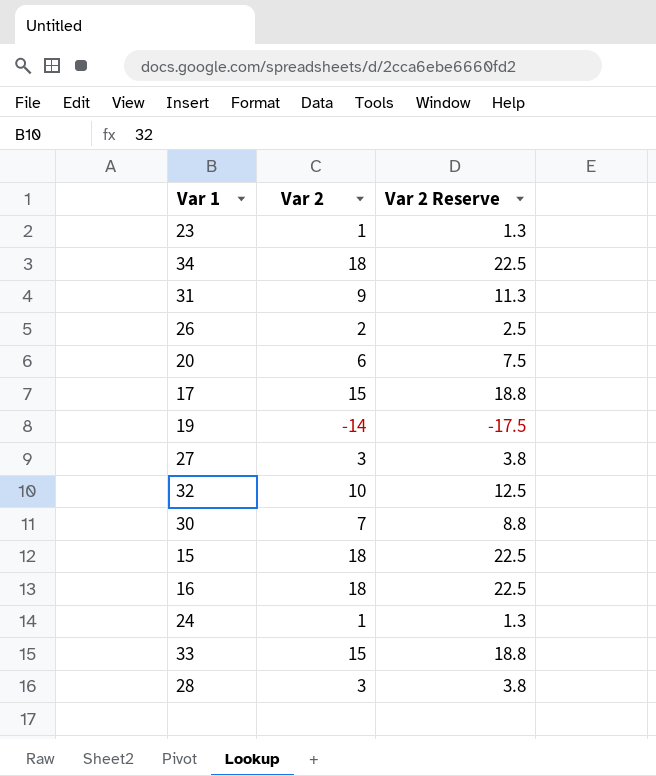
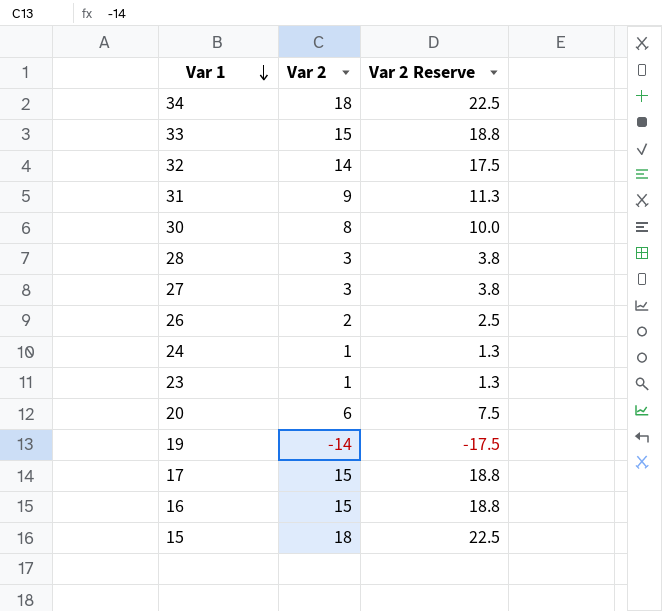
row order: none -> Var 1 descending
32 | Var 2: 10 -> 14
32 | Var 2 Reserve: 12.5 -> 17.5
30 | Var 2: 7 -> 8
30 | Var 2 Reserve: 8.8 -> 10.0
16 | Var 2: 18 -> 15
16 | Var 2 Reserve: 22.5 -> 18.8

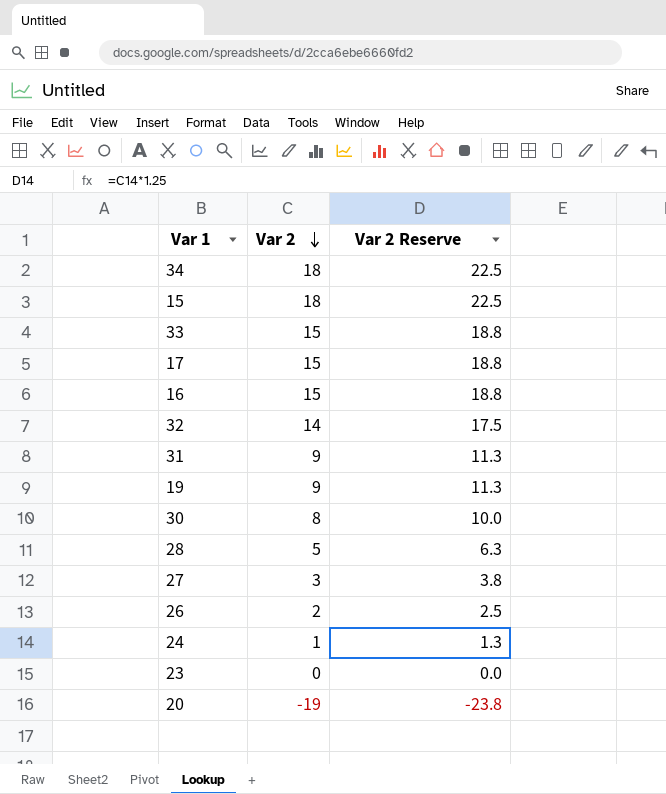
row order: Var 1 descending -> Var 2 descending
19 | Var 2: -14 -> 9
19 | Var 2 Reserve: -17.5 -> 11.3
28 | Var 2: 3 -> 5
28 | Var 2 Reserve: 3.8 -> 6.3
23 | Var 2: 1 -> 0
23 | Var 2 Reserve: 1.3 -> 0.0
20 | Var 2: 6 -> -19
20 | Var 2 Reserve: 7.5 -> -23.8

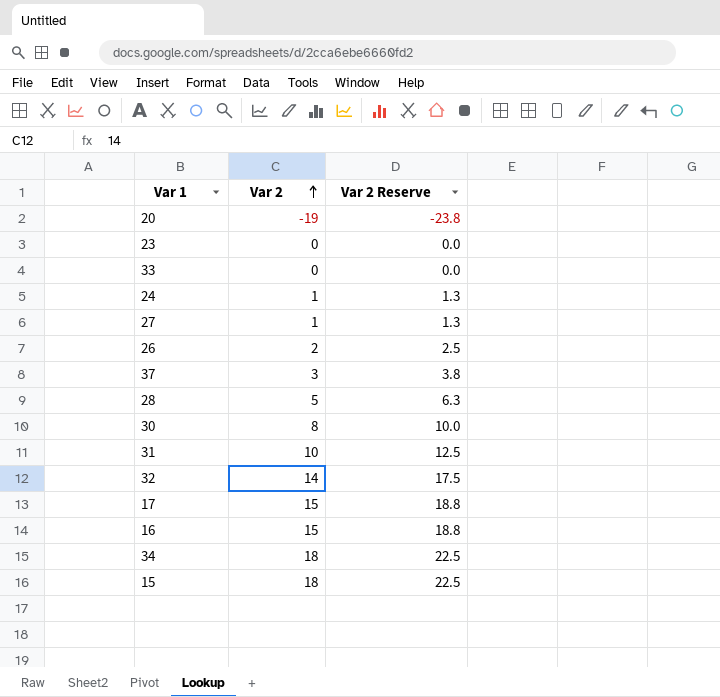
row order: Var 2 descending -> Var 2 ascending
row 19: 9 | 11.3 -> none
33 | Var 2: 15 -> 0
33 | Var 2 Reserve: 18.8 -> 0.0
27 | Var 2: 3 -> 1
27 | Var 2 Reserve: 3.8 -> 1.3
row 37: none -> 3 | 3.8
31 | Var 2: 9 -> 10
31 | Var 2 Reserve: 11.3 -> 12.5

